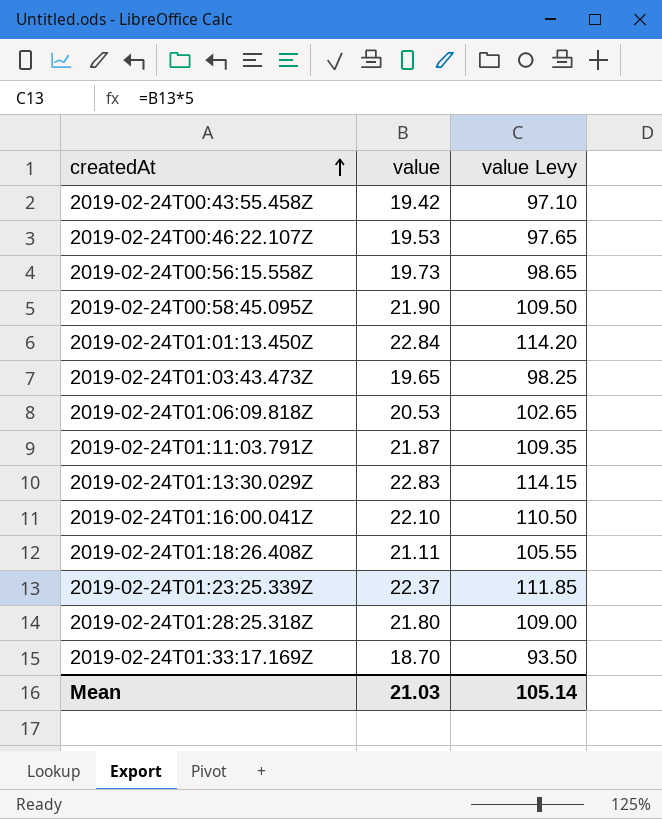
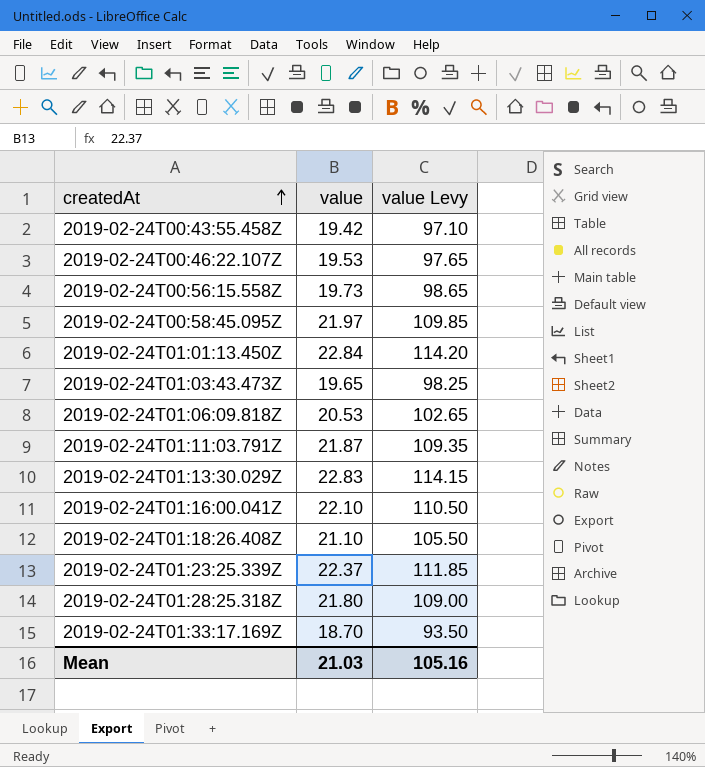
2019-02-24T00:58:45.095Z | value: 21.90 -> 21.97
2019-02-24T00:58:45.095Z | value Levy: 109.50 -> 109.85
2019-02-24T01:18:26.408Z | value: 21.11 -> 21.10
2019-02-24T01:18:26.408Z | value Levy: 105.55 -> 105.50
Mean | value Levy: 105.14 -> 105.16

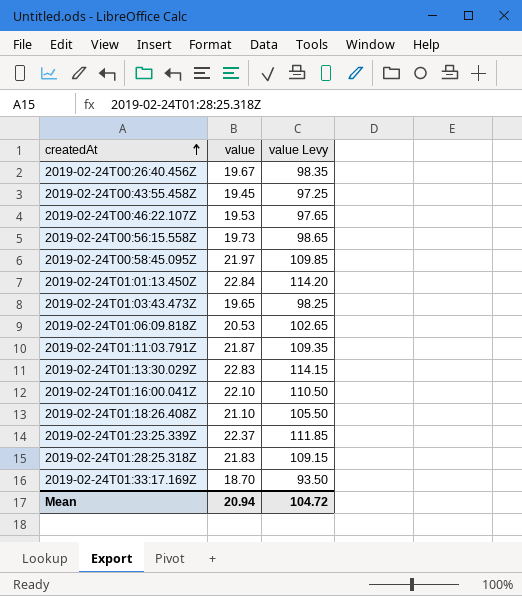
row 2019-02-24T00:26:40.456Z: none -> 19.67 | 98.35
2019-02-24T00:43:55.458Z | value: 19.42 -> 19.45
2019-02-24T00:43:55.458Z | value Levy: 97.10 -> 97.25
2019-02-24T01:28:25.318Z | value: 21.80 -> 21.83
2019-02-24T01:28:25.318Z | value Levy: 109.00 -> 109.15
Mean | value: 21.03 -> 20.94
Mean | value Levy: 105.16 -> 104.72

